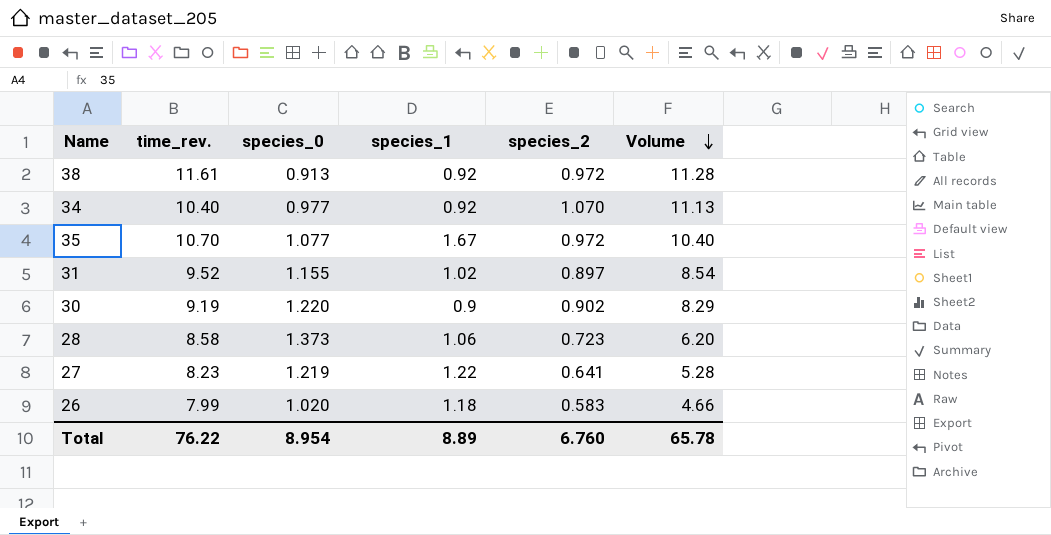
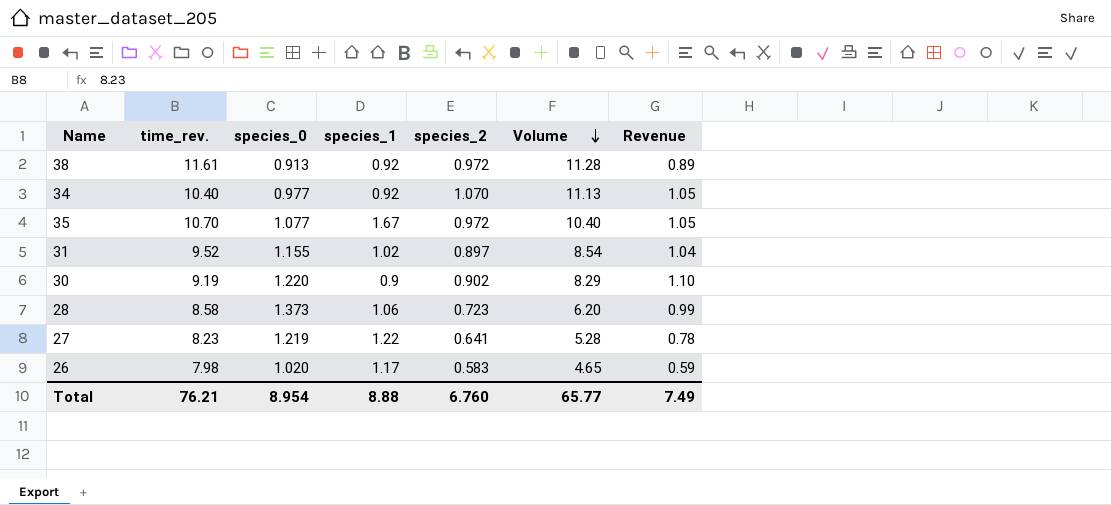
column Revenue | formula: none -> [species_0] * [species_2]
26 | time_rev.: 7.99 -> 7.98
26 | species_1: 1.18 -> 1.17
26 | Volume: 4.66 -> 4.65
Total | time_rev.: 76.22 -> 76.21
Total | species_1: 8.89 -> 8.88
Total | Volume: 65.78 -> 65.77

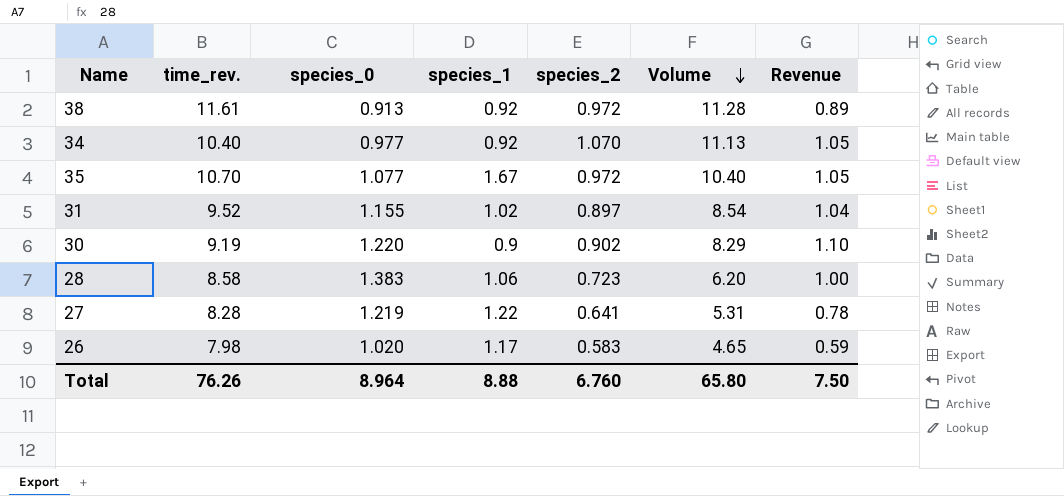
28 | species_0: 1.373 -> 1.383
28 | Revenue: 0.99 -> 1.00
27 | time_rev.: 8.23 -> 8.28
27 | Volume: 5.28 -> 5.31
Total | time_rev.: 76.21 -> 76.26
Total | species_0: 8.954 -> 8.964
Total | Volume: 65.77 -> 65.80
Total | Revenue: 7.49 -> 7.50

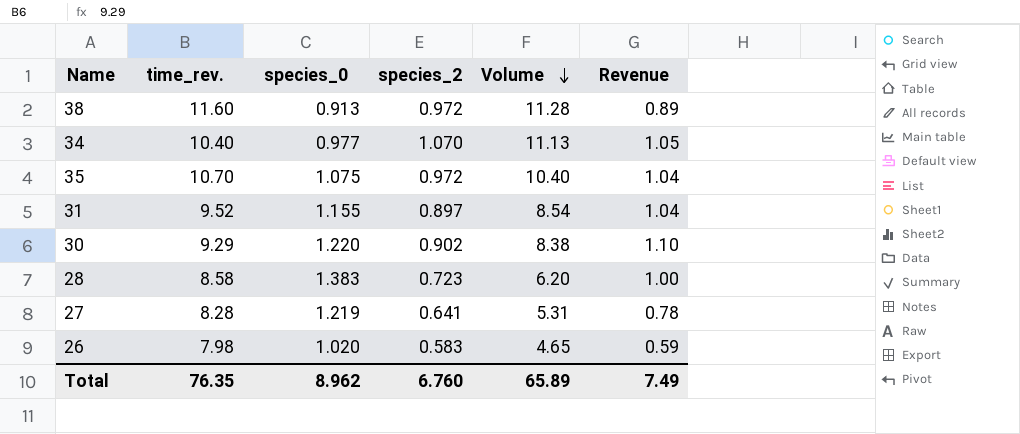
column species_1 | position: 4 -> none
38 | time_rev.: 11.61 -> 11.60
35 | species_0: 1.077 -> 1.075
35 | Revenue: 1.05 -> 1.04
30 | time_rev.: 9.19 -> 9.29
30 | Volume: 8.29 -> 8.38
Total | time_rev.: 76.26 -> 76.35
Total | species_0: 8.964 -> 8.962
Total | Volume: 65.80 -> 65.89
Total | Revenue: 7.50 -> 7.49

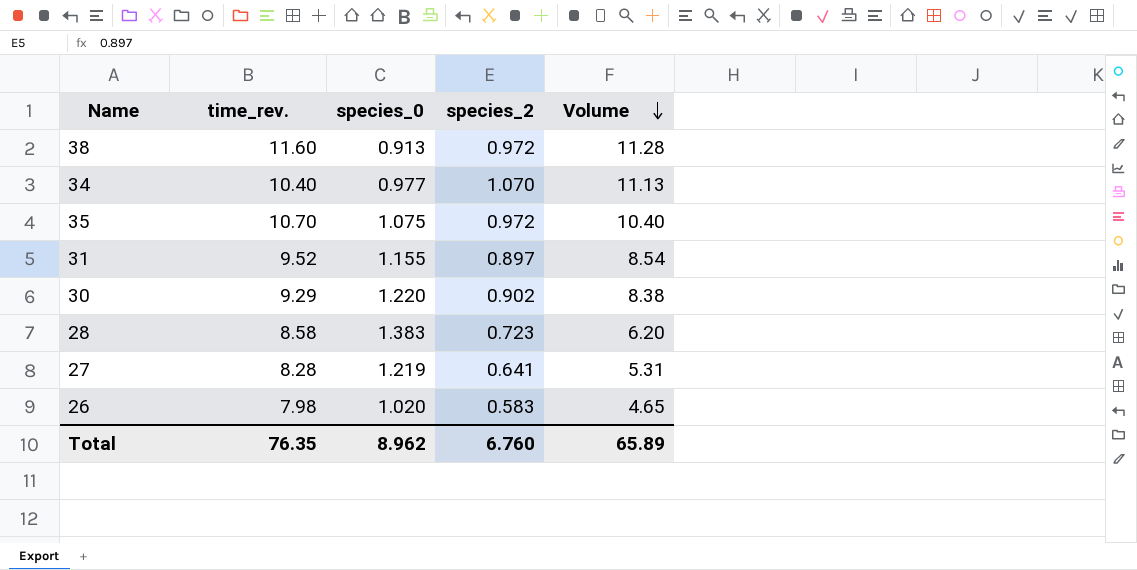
column Revenue | formula: [species_0] * [species_2] -> none

